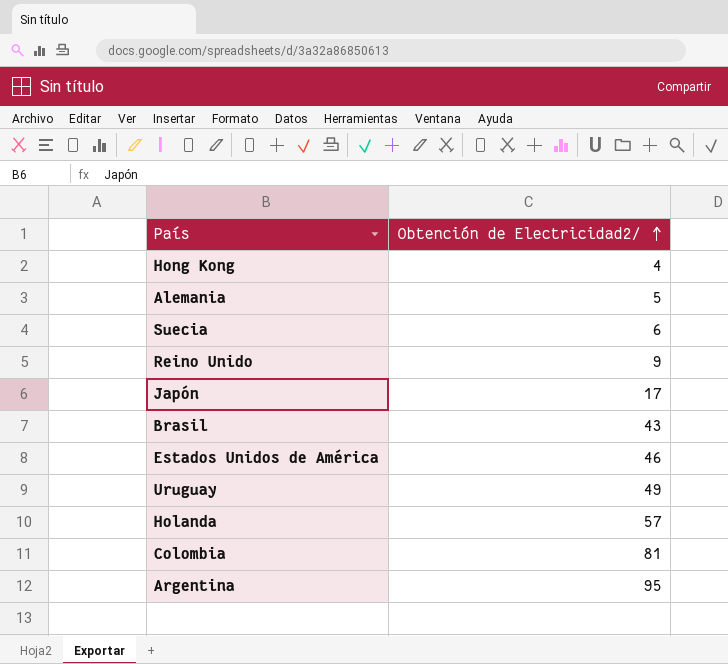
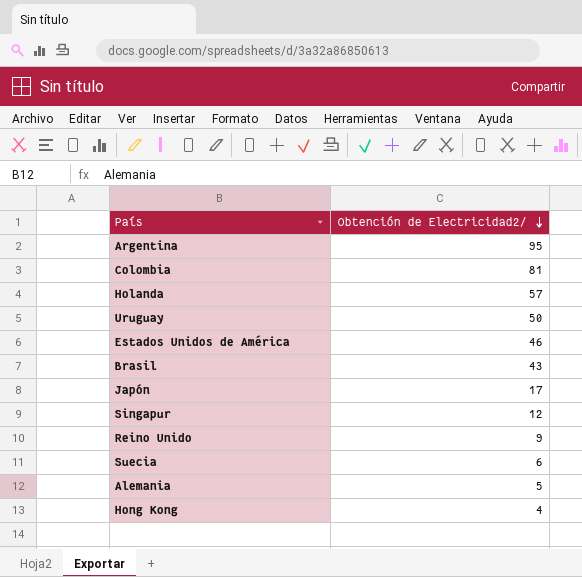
row order: Obtención de Electricidad2/ ascending -> Obtención de Electricidad2/ descending
Uruguay | Obtención de Electricidad2/: 49 -> 50
row Singapur: none -> 12

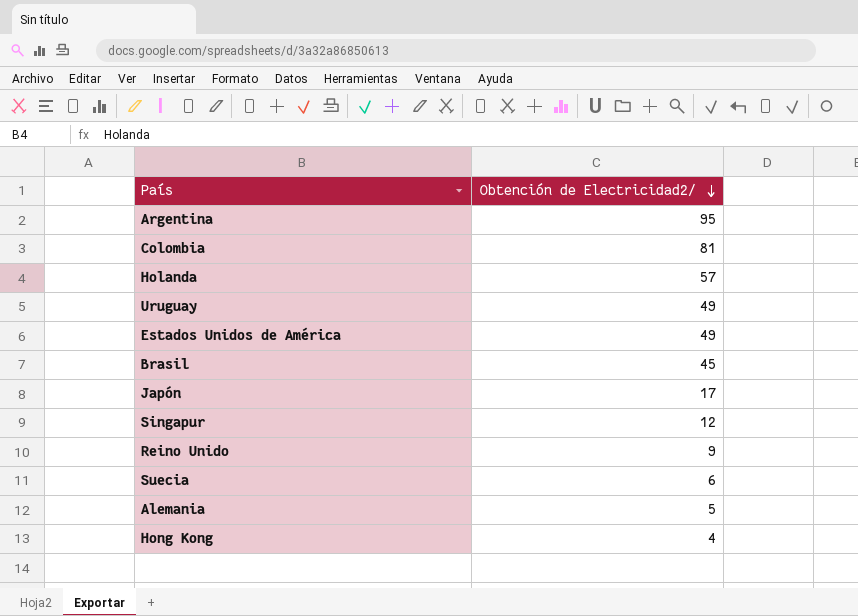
Uruguay | Obtención de Electricidad2/: 50 -> 49
Estados Unidos de América | Obtención de Electricidad2/: 46 -> 49
Brasil | Obtención de Electricidad2/: 43 -> 45

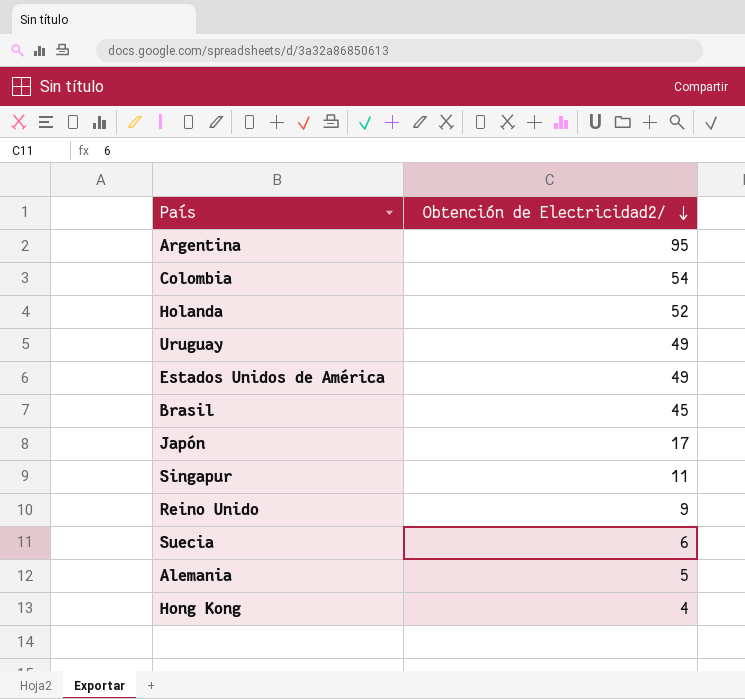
Colombia | Obtención de Electricidad2/: 81 -> 54
Holanda | Obtención de Electricidad2/: 57 -> 52
Singapur | Obtención de Electricidad2/: 12 -> 11

